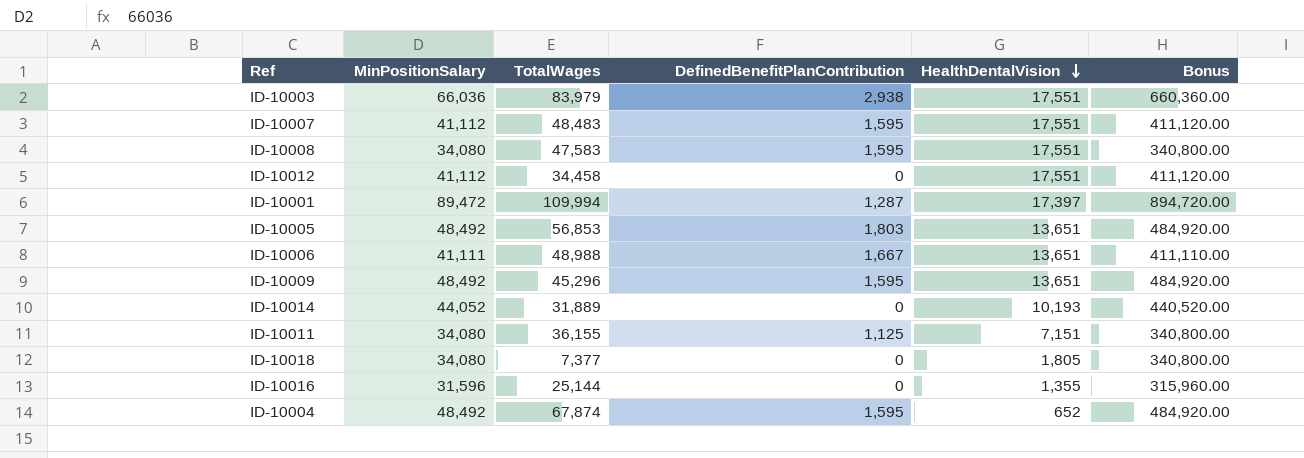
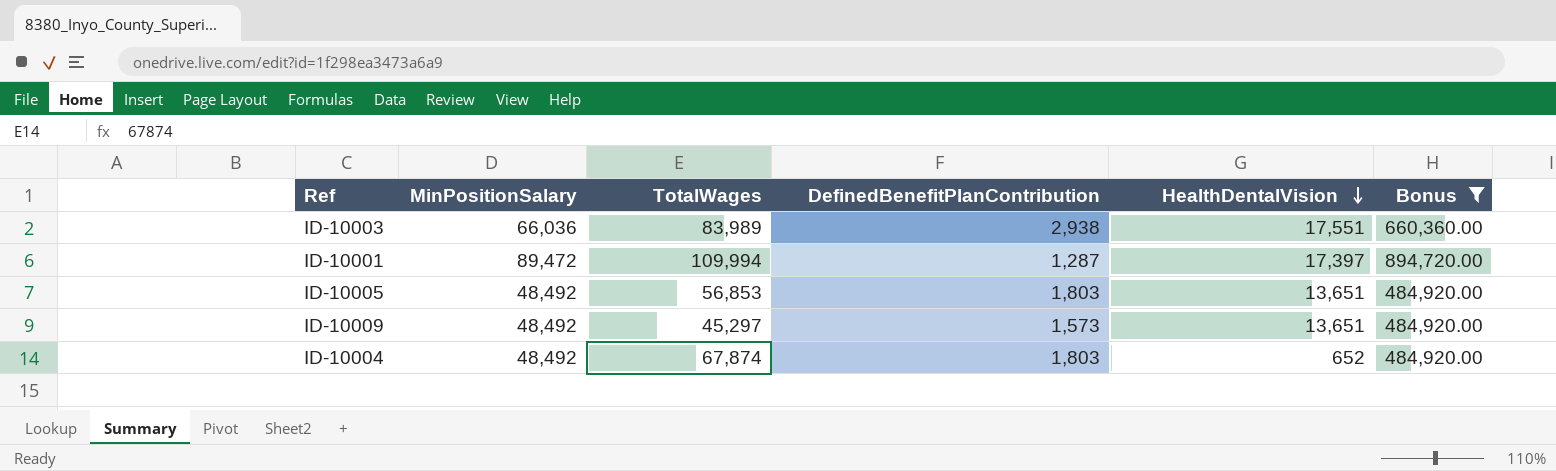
filter: none -> Bonus >= 484,920.00
ID-10003 | TotalWages: 83,979 -> 83,989
ID-10009 | TotalWages: 45,296 -> 45,297
ID-10009 | DefinedBenefitPlanContribution: 1,595 -> 1,573
ID-10004 | DefinedBenefitPlanContribution: 1,595 -> 1,803

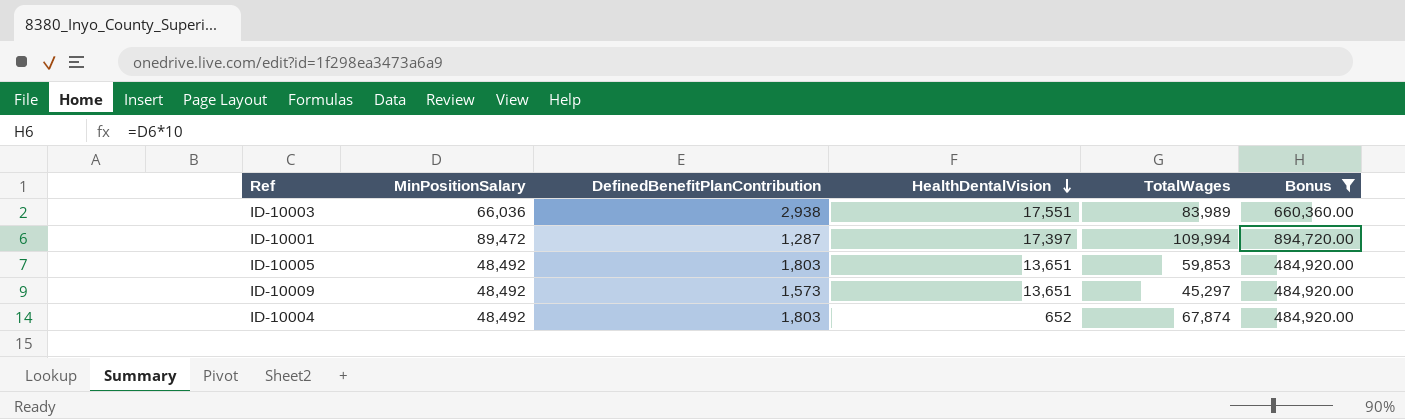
column TotalWages | position: 3 -> 5
ID-10005 | TotalWages: 56,853 -> 59,853

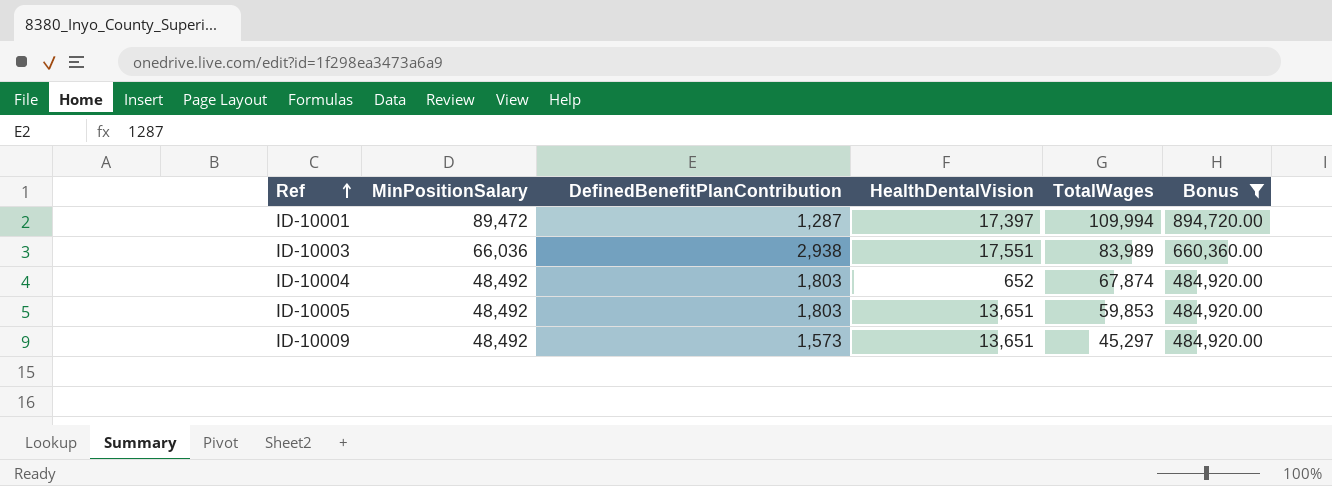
row order: HealthDentalVision descending -> Ref ascending

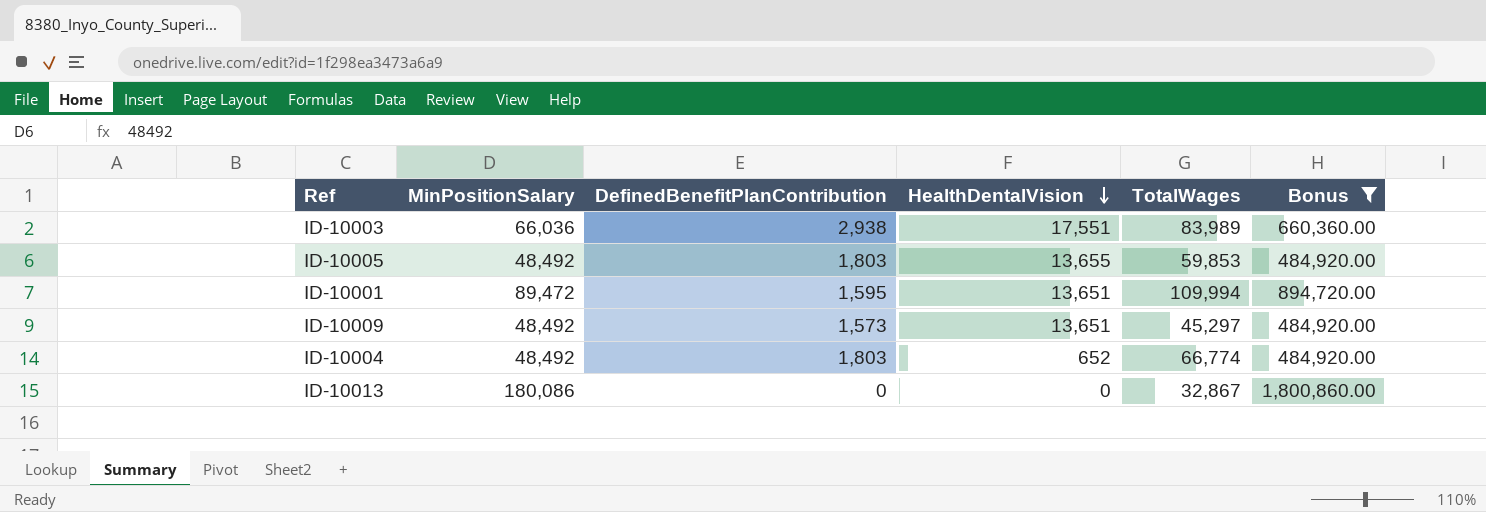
row order: Ref ascending -> HealthDentalVision descending
ID-10005 | HealthDentalVision: 13,651 -> 13,655
ID-10001 | DefinedBenefitPlanContribution: 1,287 -> 1,595
ID-10001 | HealthDentalVision: 17,397 -> 13,651
ID-10004 | TotalWages: 67,874 -> 66,774
row ID-10013: none -> 180,086 | 0 | 0 | 32,867 | 1,800,860.00

